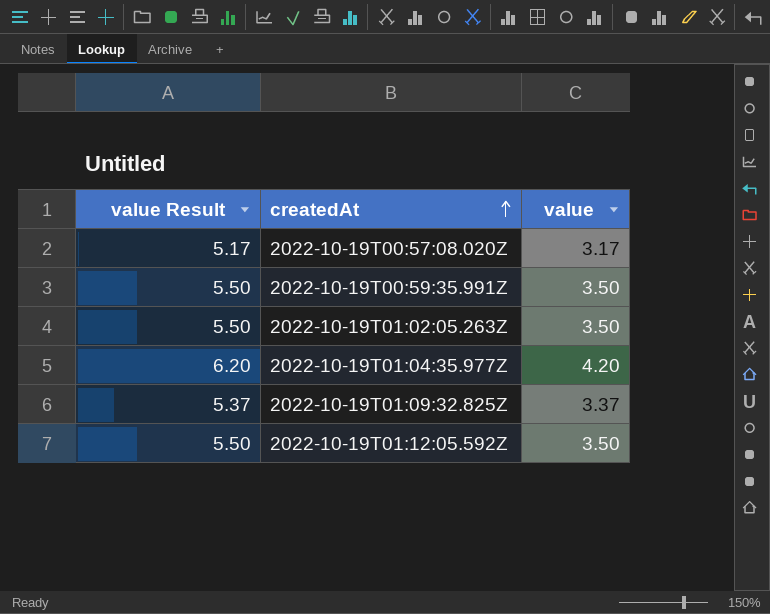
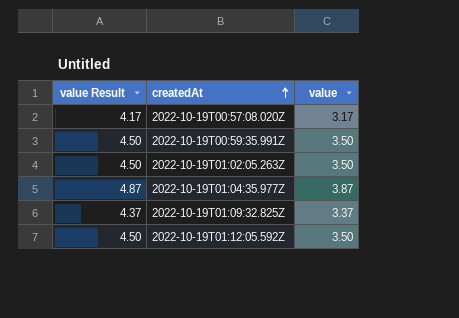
column value Result | formula: [value] + 2 -> [value] + 1
2022-10-19T01:04:35.977Z | value: 4.20 -> 3.87

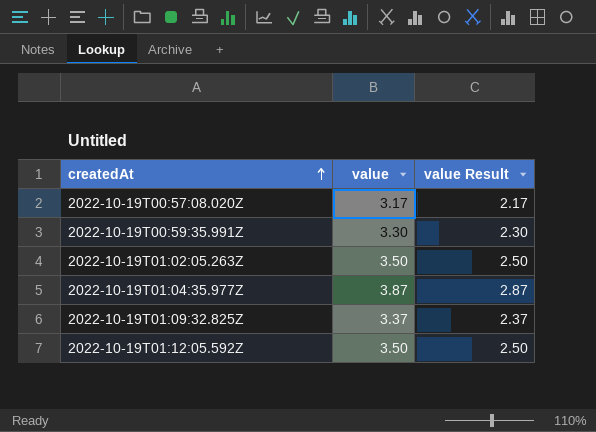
column value Result | formula: [value] + 1 -> [value] - 1
column value Result | position: 1 -> 3
2022-10-19T00:59:35.991Z | value: 3.50 -> 3.30

